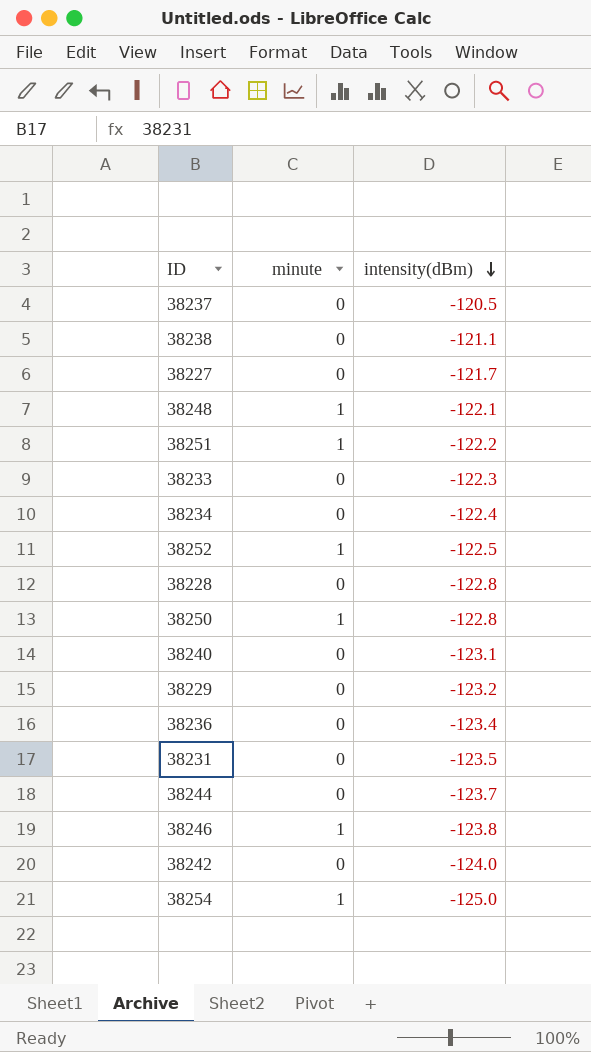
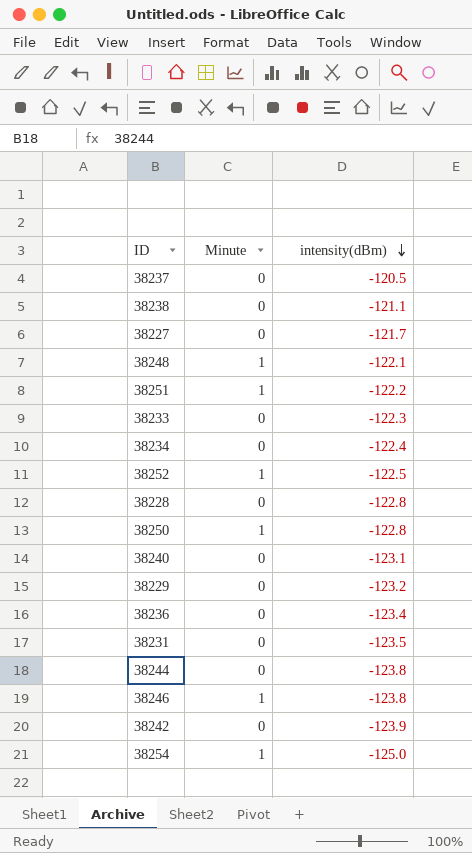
column name: minute -> Minute
38244 | intensity(dBm): -123.7 -> -123.8
38242 | intensity(dBm): -124.0 -> -123.9

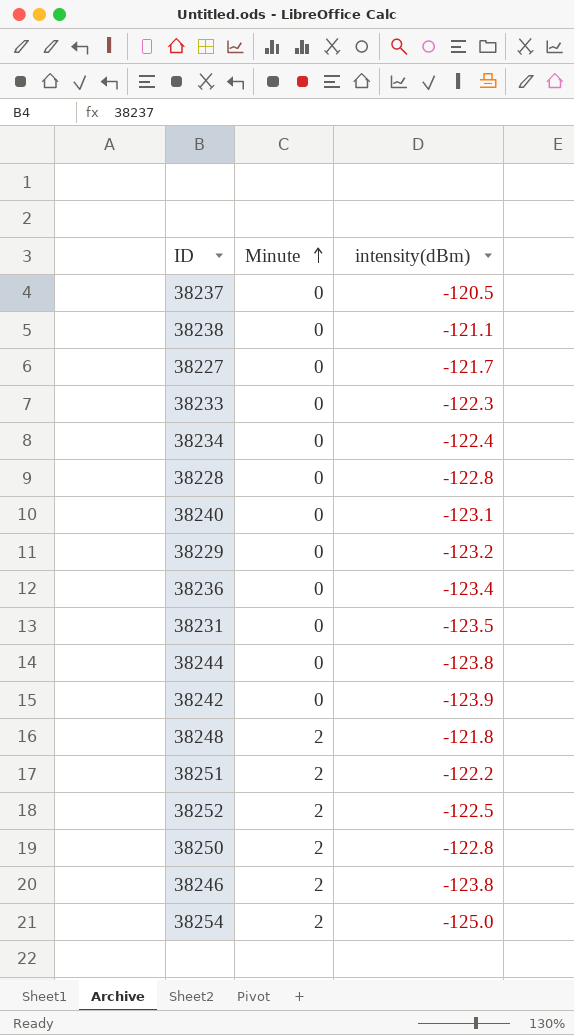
row order: intensity(dBm) descending -> Minute ascending
38248 | Minute: 1 -> 2
38248 | intensity(dBm): -122.1 -> -121.8
38251 | Minute: 1 -> 2
38252 | Minute: 1 -> 2
38250 | Minute: 1 -> 2
38246 | Minute: 1 -> 2
38254 | Minute: 1 -> 2

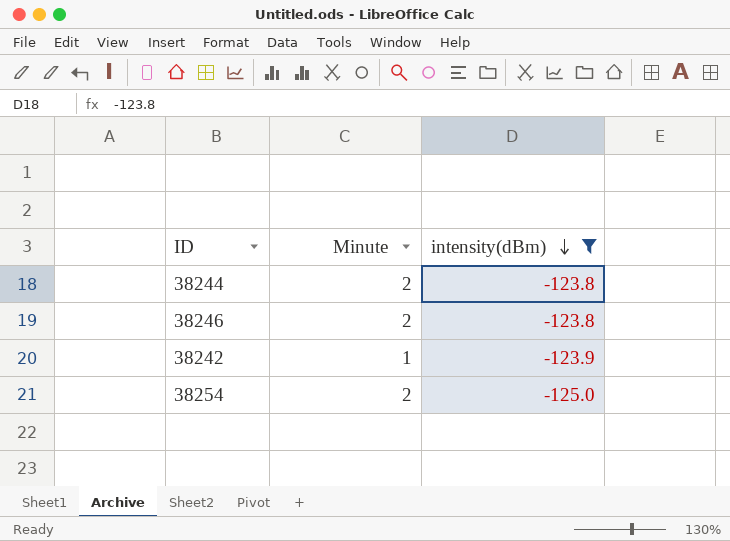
filter: none -> intensity(dBm) <= -123.8
row order: Minute ascending -> intensity(dBm) descending
38244 | Minute: 0 -> 2
38242 | Minute: 0 -> 1

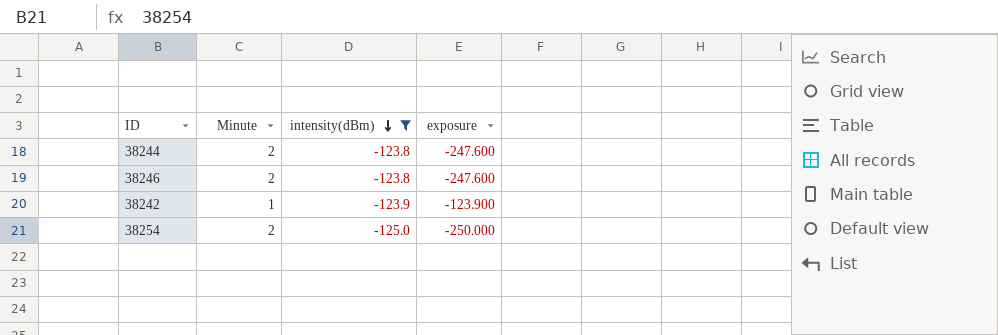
column exposure | formula: none -> [Minute] * [intensity(dBm)]

